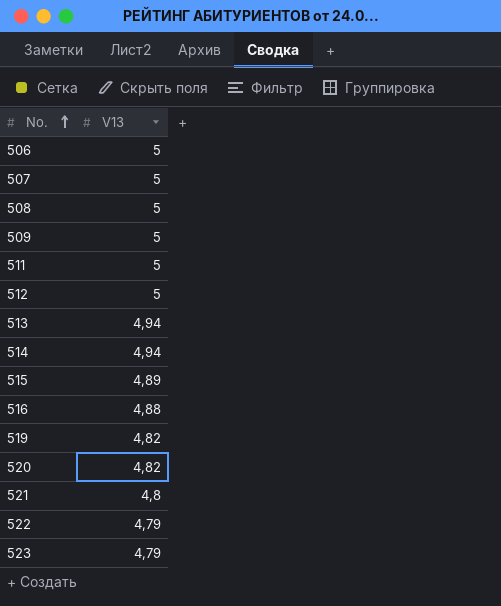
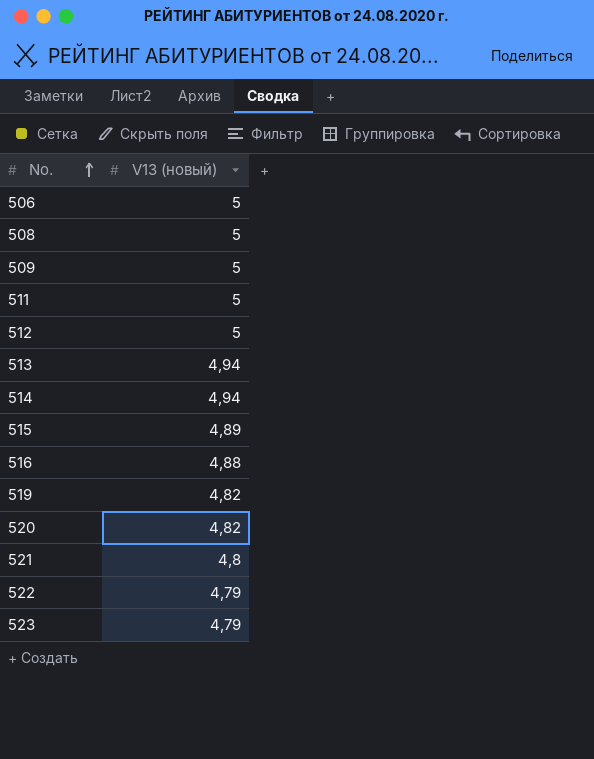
column name: V13 -> V13 (новый)
row 507: 5 -> none

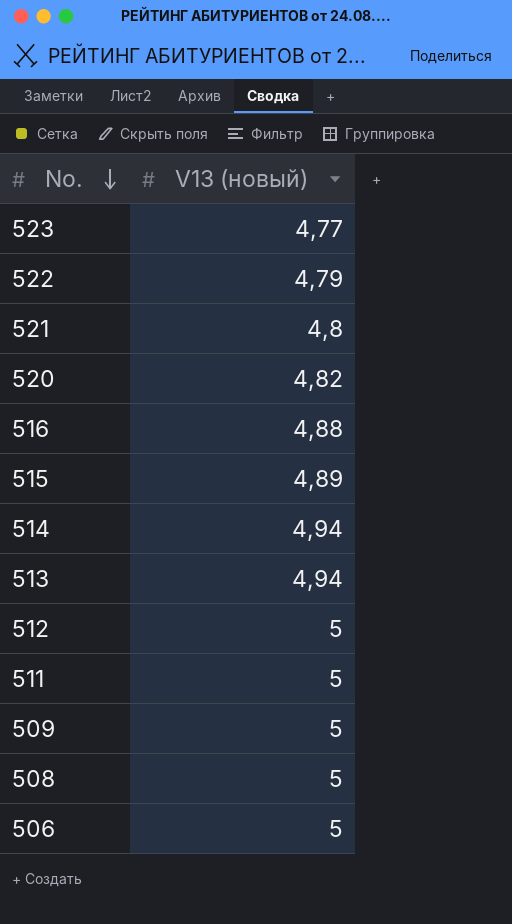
row order: No. ascending -> No. descending
row 519: 4,82 -> none
523 | V13 (новый): 4,79 -> 4,77

